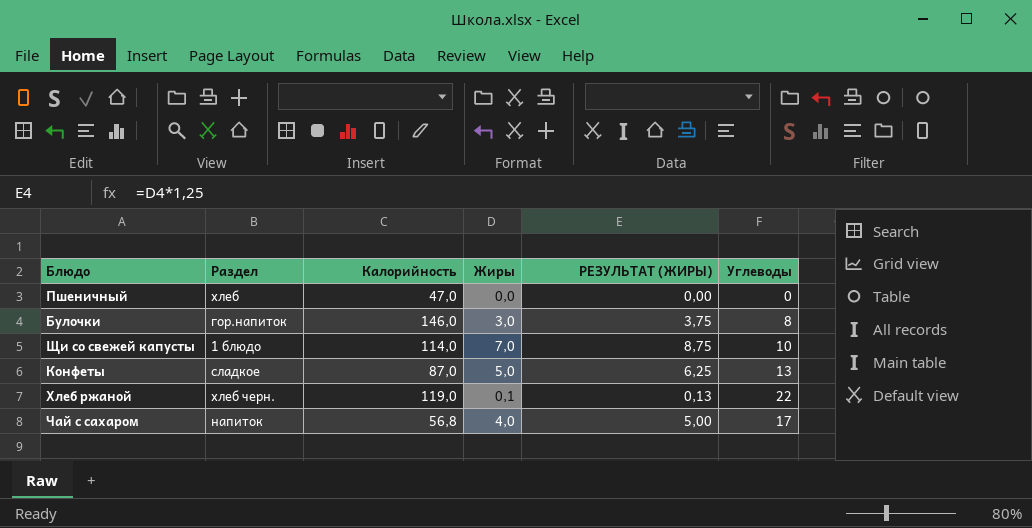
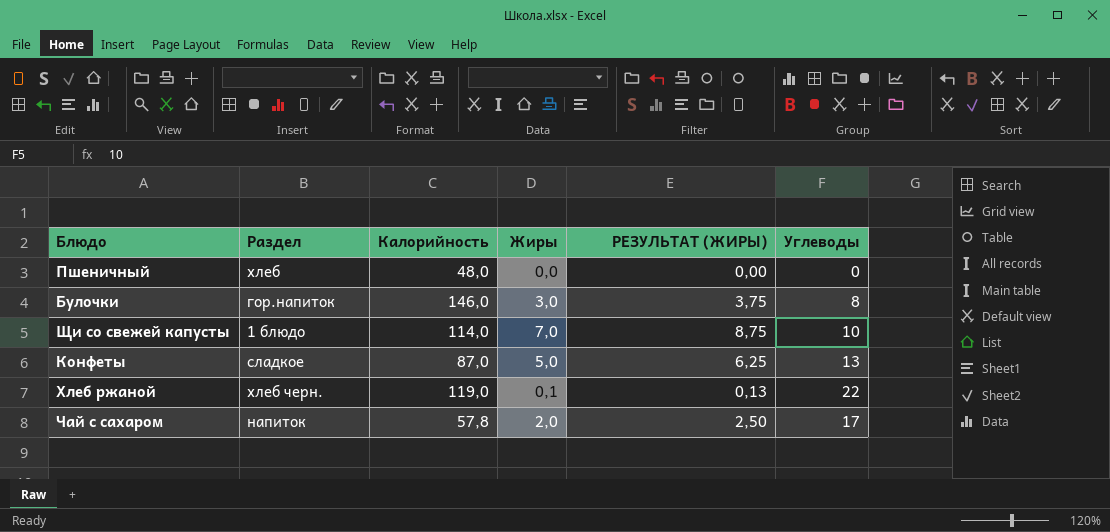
Пшеничный | Калорийность: 47,0 -> 48,0
Чай с сахаром | Калорийность: 56,8 -> 57,8
Чай с сахаром | Жиры: 4,0 -> 2,0
Чай с сахаром | РЕЗУЛЬТАТ (ЖИРЫ): 5,00 -> 2,50

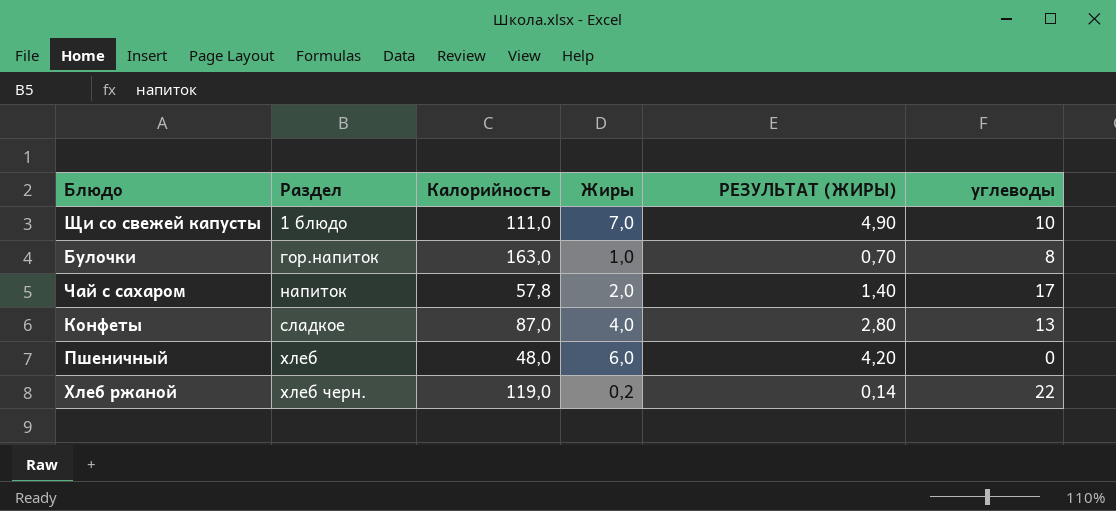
row order: none -> Раздел ascending
column РЕЗУЛЬТАТ (ЖИРЫ) | formula: [Жиры] * 1,25 -> [Жиры] * 0,7
column name: Углеводы -> углеводы
Щи со свежей капусты | Калорийность: 114,0 -> 111,0
Булочки | Калорийность: 146,0 -> 163,0
Булочки | Жиры: 3,0 -> 1,0
Конфеты | Жиры: 5,0 -> 4,0
Пшеничный | Жиры: 0,0 -> 6,0
Хлеб ржаной | Жиры: 0,1 -> 0,2

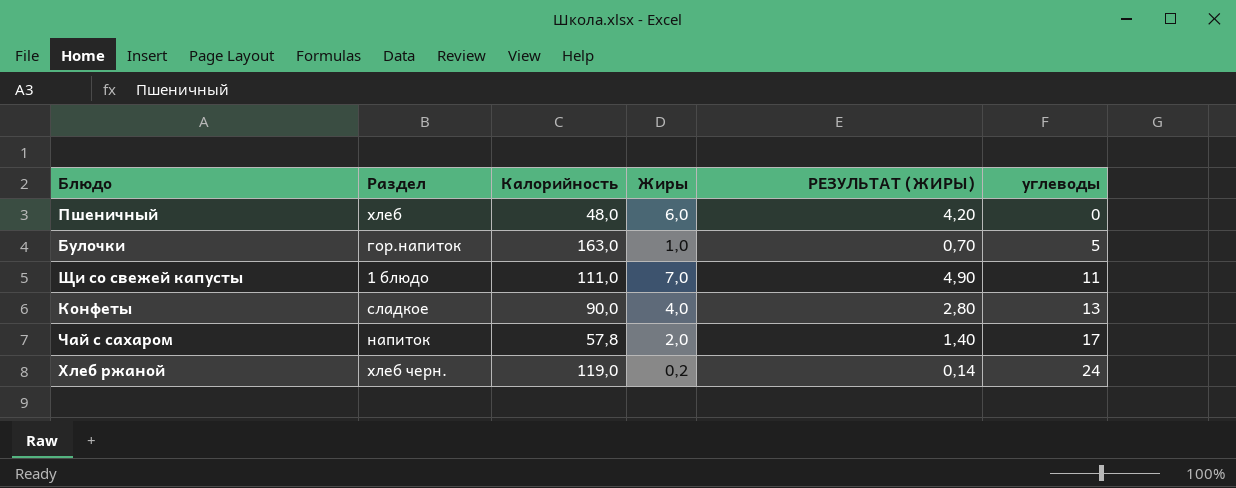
row order: Раздел ascending -> углеводы ascending
Булочки | углеводы: 8 -> 5
Щи со свежей капусты | углеводы: 10 -> 11
Конфеты | Калорийность: 87,0 -> 90,0
Хлеб ржаной | углеводы: 22 -> 24

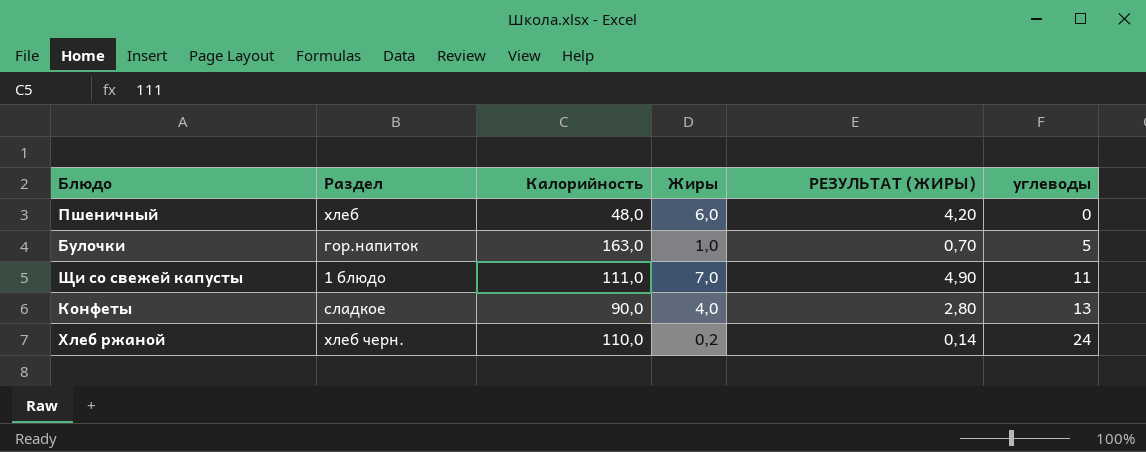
row Чай с сахаром: напиток | 57,8 | 2,0 | 1,40 | 17 -> none
Хлеб ржаной | Калорийность: 119,0 -> 110,0

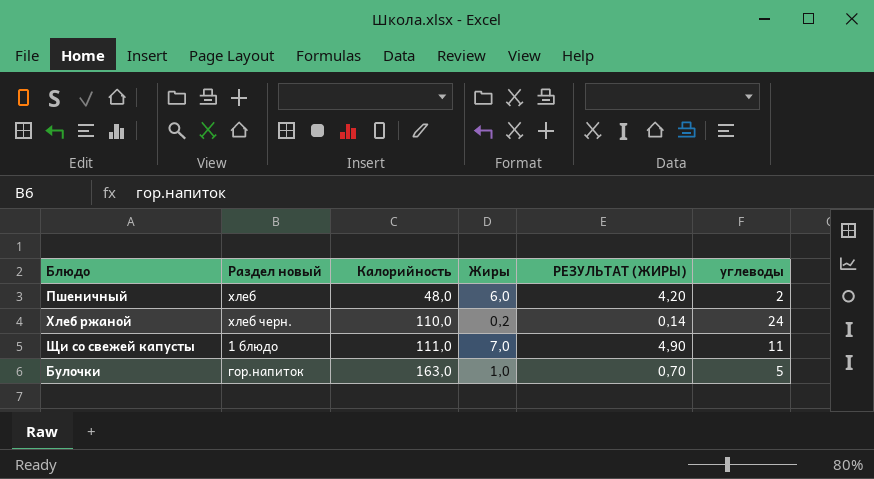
row order: углеводы ascending -> Калорийность ascending
column name: Раздел -> Раздел новый
row Конфеты: сладкое | 90,0 | 4,0 | 2,80 | 13 -> none
Пшеничный | углеводы: 0 -> 2

